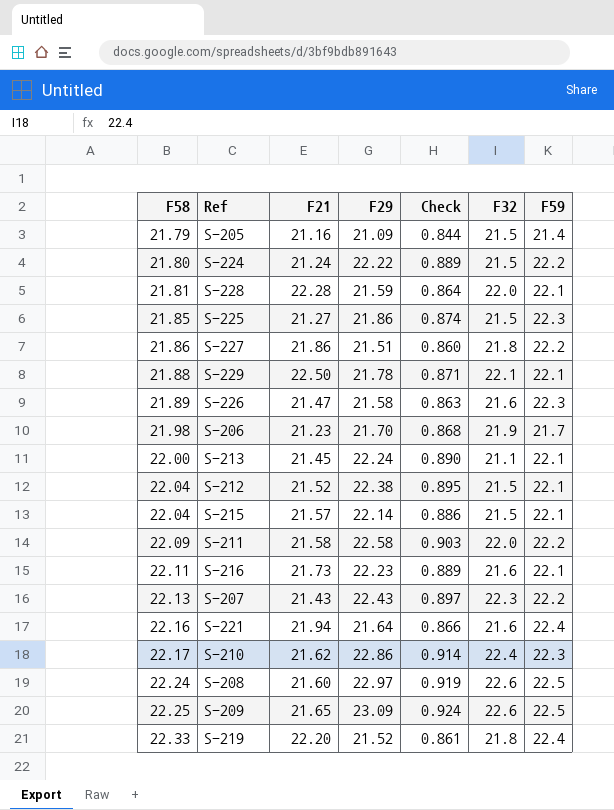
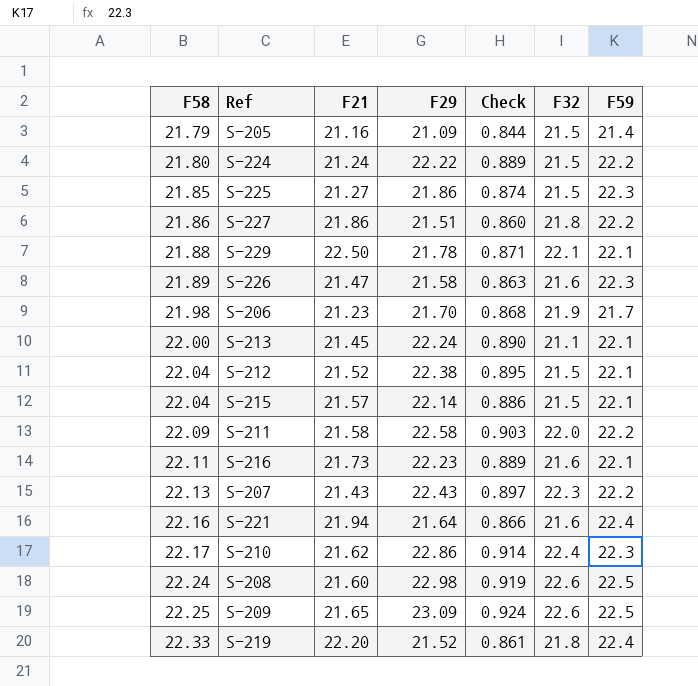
row S-228: 21.81 | 22.28 | 21.59 | 0.864 | 22.0 | 22.1 -> none
S-208 | F29: 22.97 -> 22.98

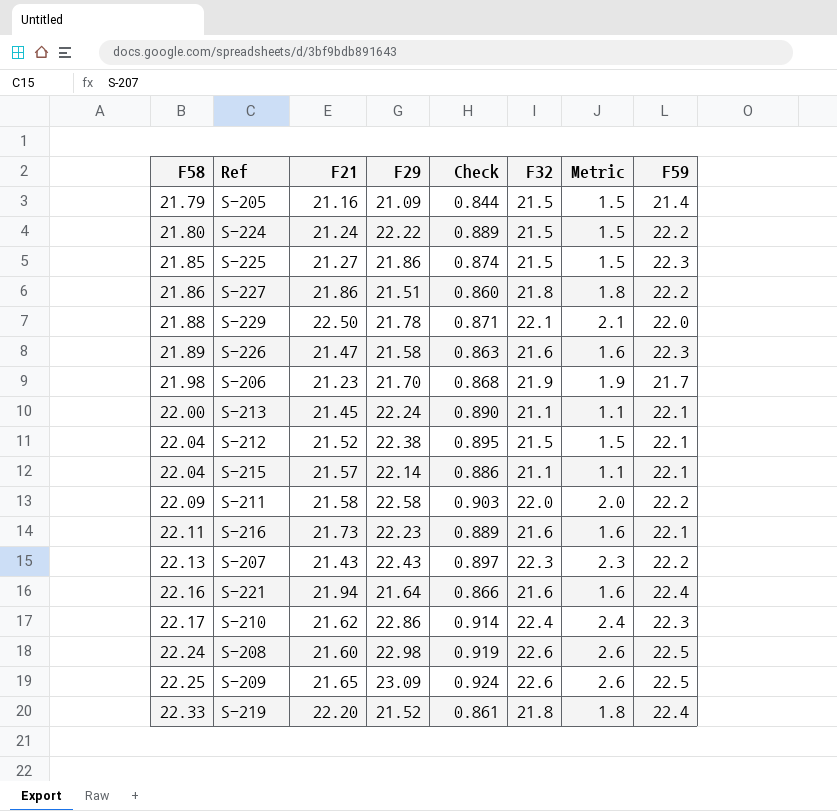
column Metric | formula: none -> [F32] - 20
S-229 | F59: 22.1 -> 22.0
S-215 | F32: 21.5 -> 21.1

